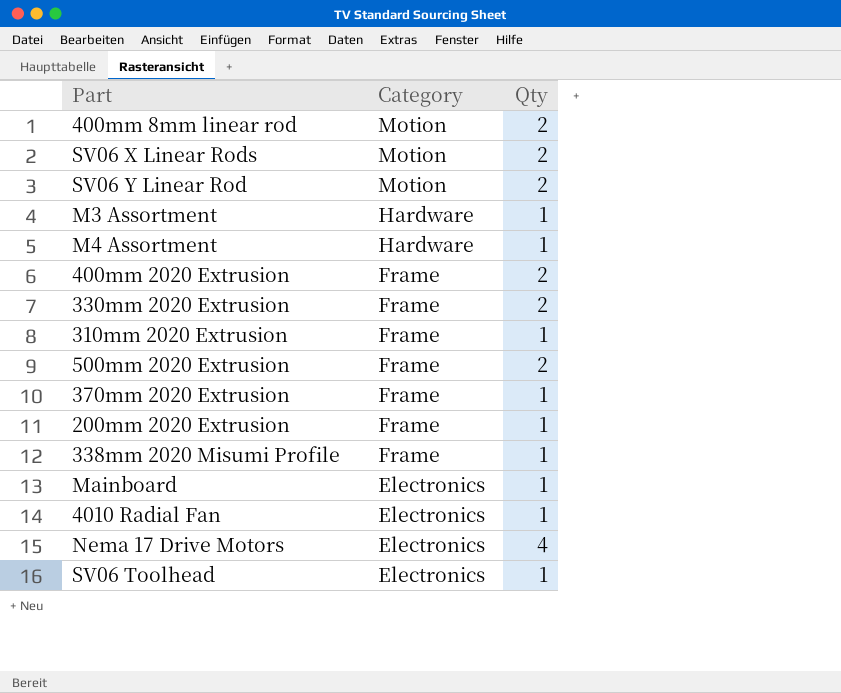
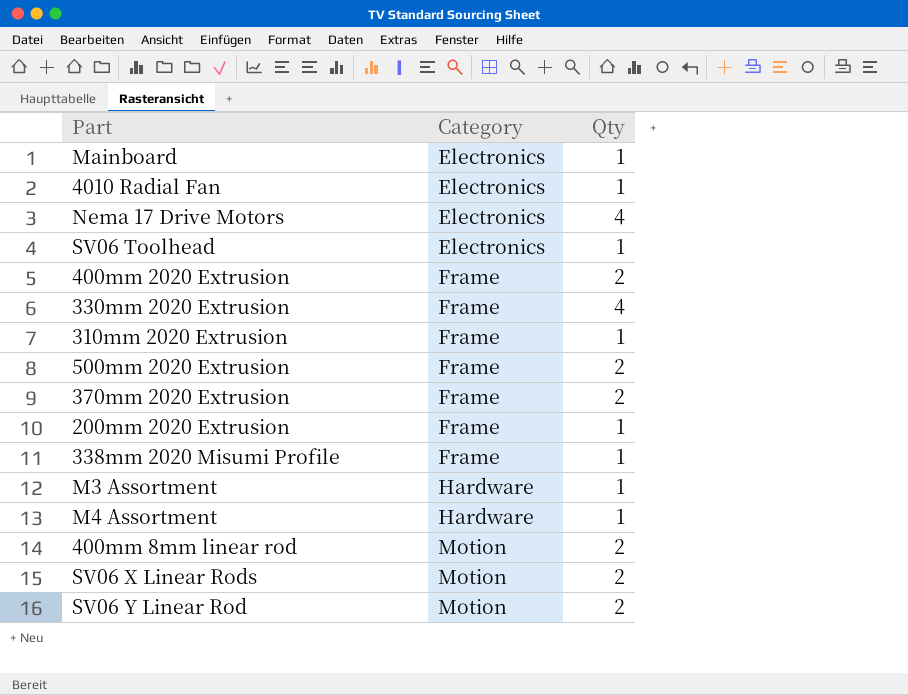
row order: Category descending -> Category ascending
330mm 2020 Extrusion | Qty: 2 -> 4
370mm 2020 Extrusion | Qty: 1 -> 2

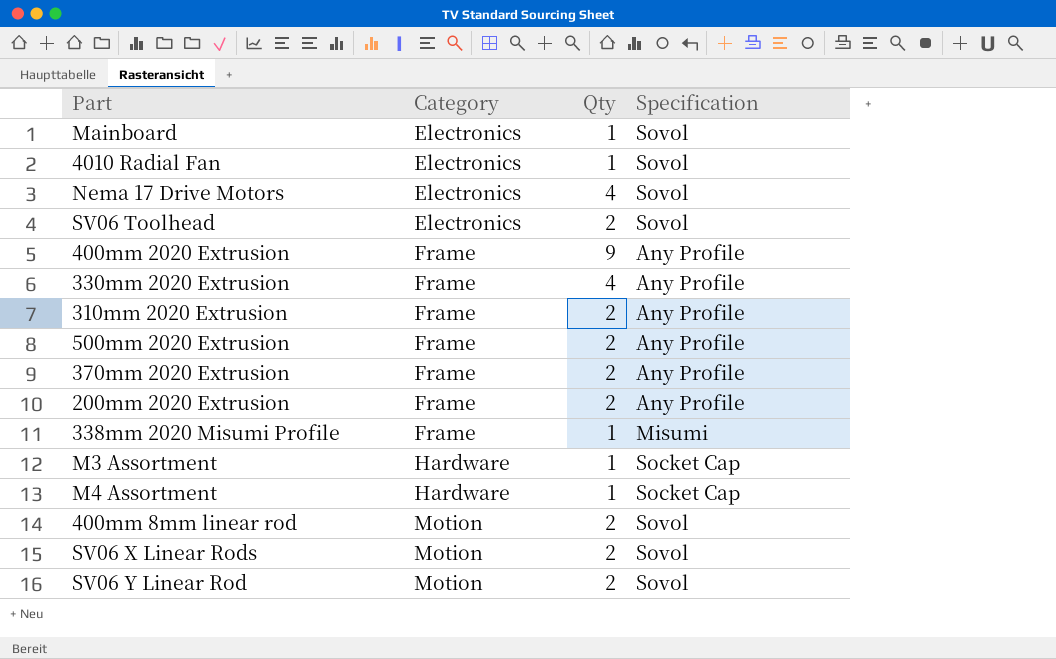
column Specification | position: none -> 4
SV06 Toolhead | Qty: 1 -> 2
400mm 2020 Extrusion | Qty: 2 -> 9
310mm 2020 Extrusion | Qty: 1 -> 2
200mm 2020 Extrusion | Qty: 1 -> 2

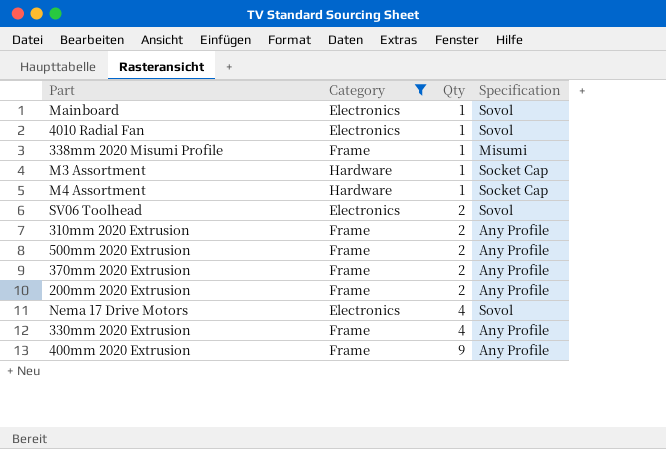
filter: none -> Category != Motion
row order: Category ascending -> Qty ascending

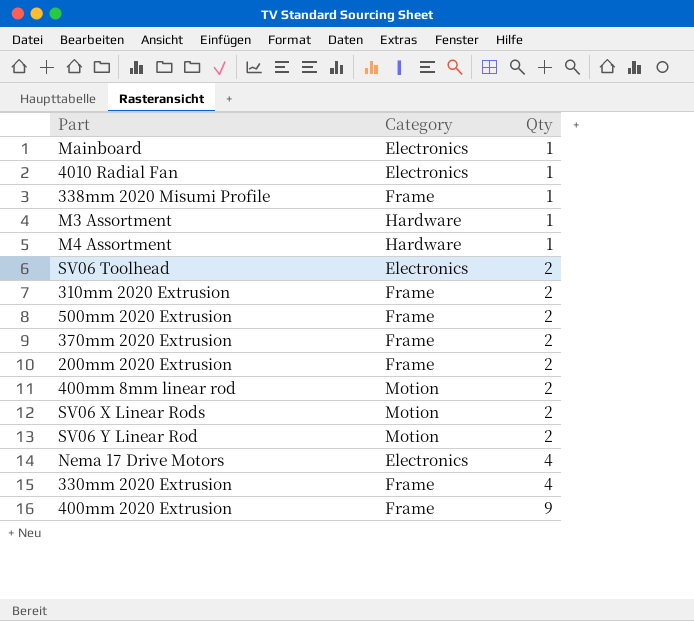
filter: Category != Motion -> none
column Specification | position: 4 -> none

